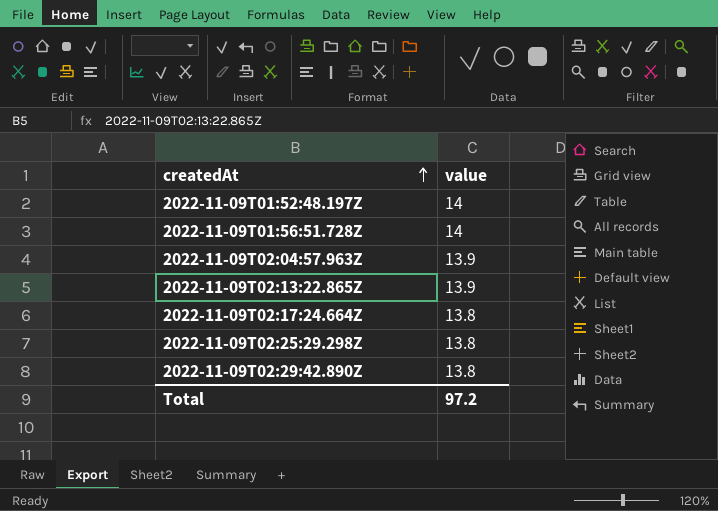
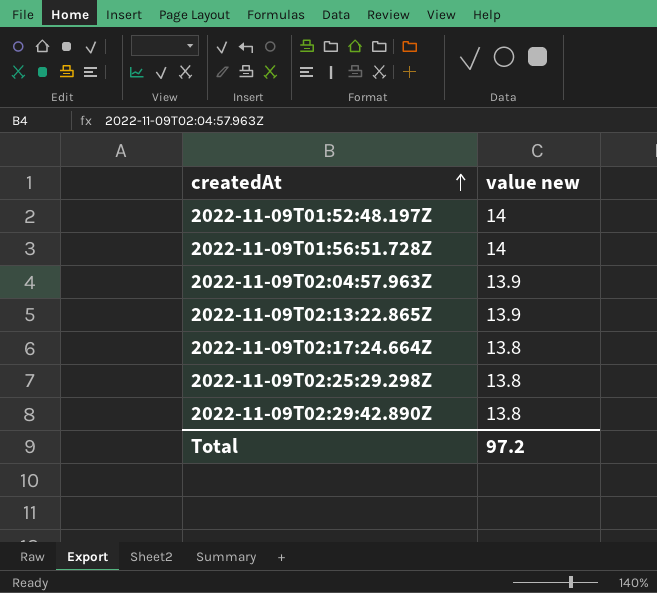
column name: value -> value new

